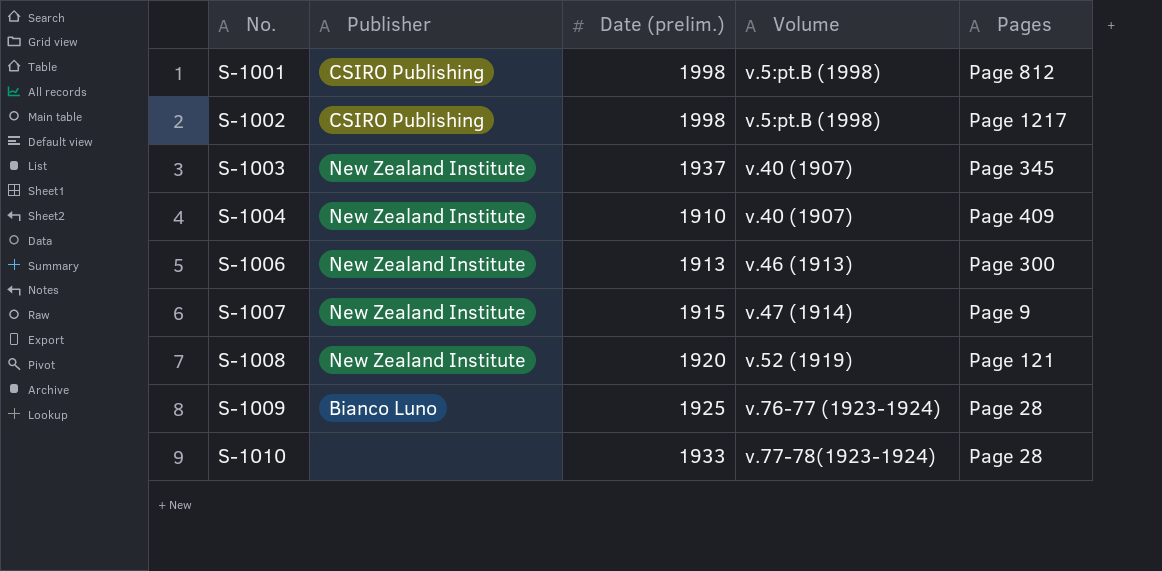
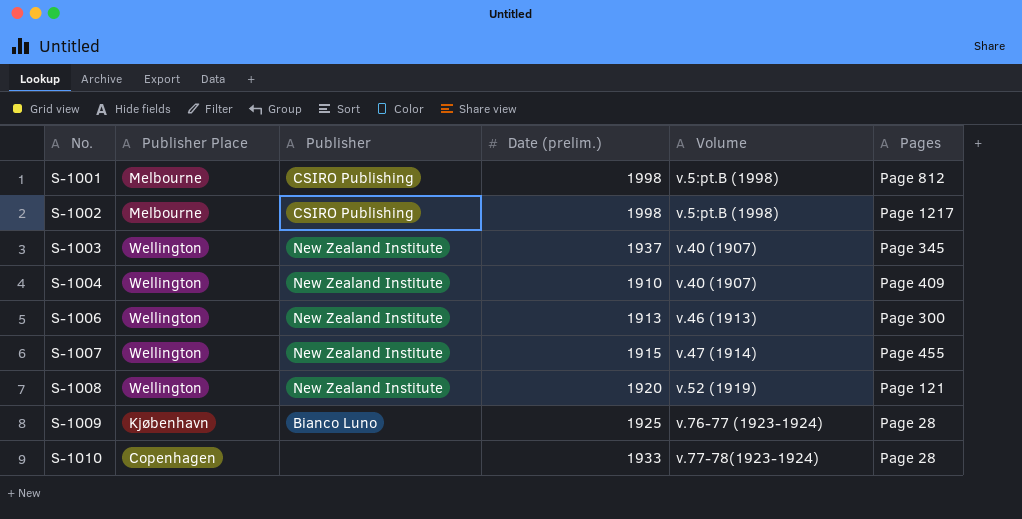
column Publisher Place | position: none -> 2
S-1007 | Pages: Page 9 -> Page 455

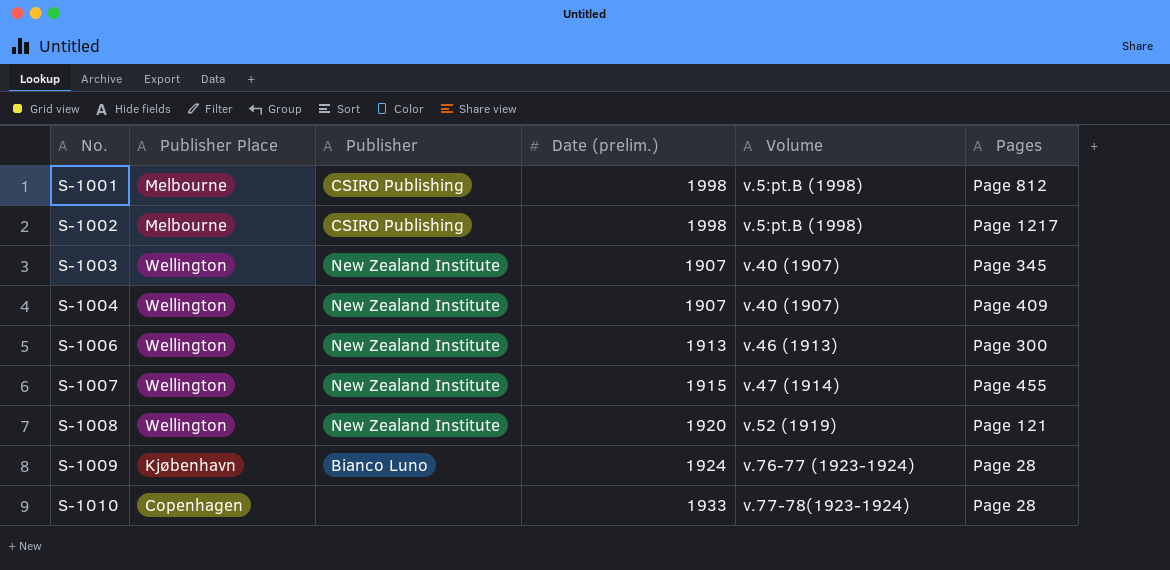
S-1003 | Date (prelim.): 1937 -> 1907
S-1004 | Date (prelim.): 1910 -> 1907
S-1009 | Date (prelim.): 1925 -> 1924

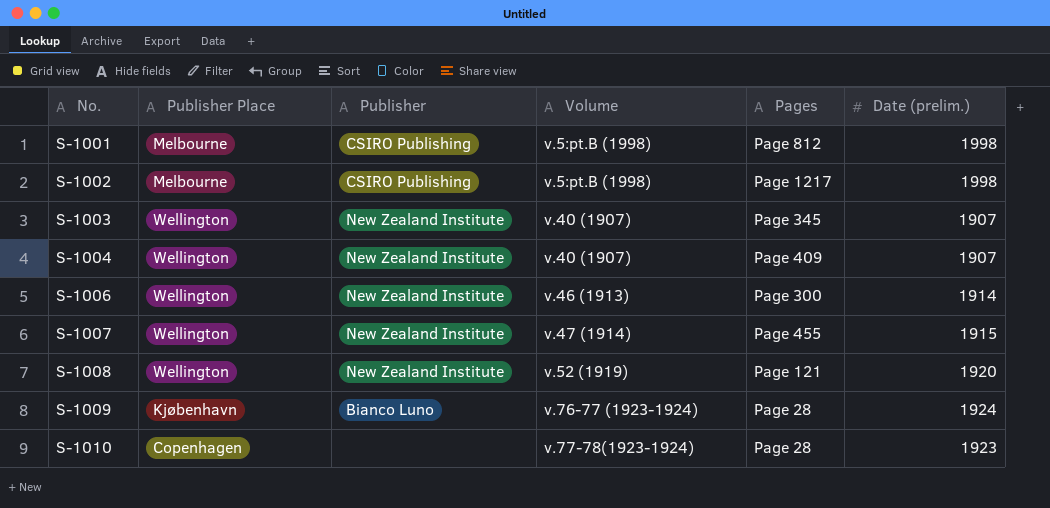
column Date (prelim.) | position: 4 -> 6
S-1006 | Date (prelim.): 1913 -> 1914
S-1010 | Date (prelim.): 1933 -> 1923

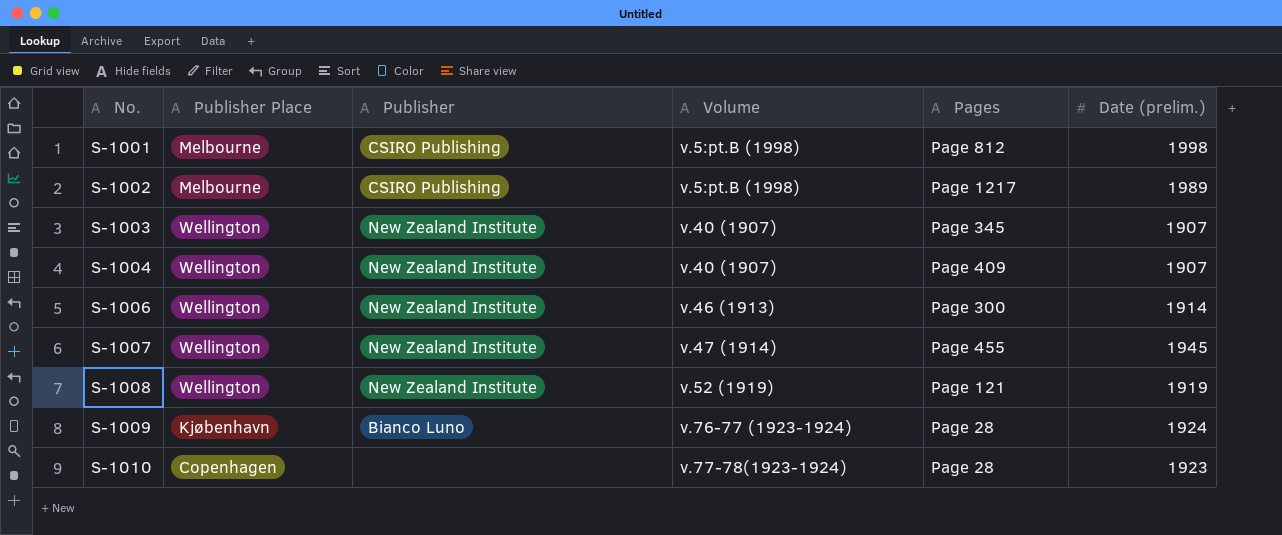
S-1002 | Date (prelim.): 1998 -> 1989
S-1007 | Date (prelim.): 1915 -> 1945
S-1008 | Date (prelim.): 1920 -> 1919

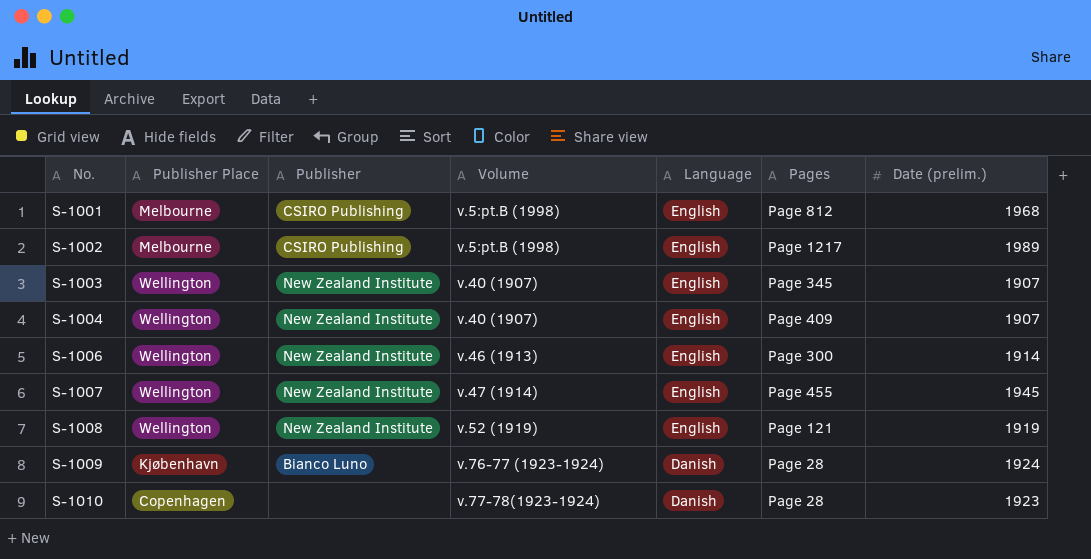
column Language | position: none -> 5
S-1001 | Date (prelim.): 1998 -> 1968

